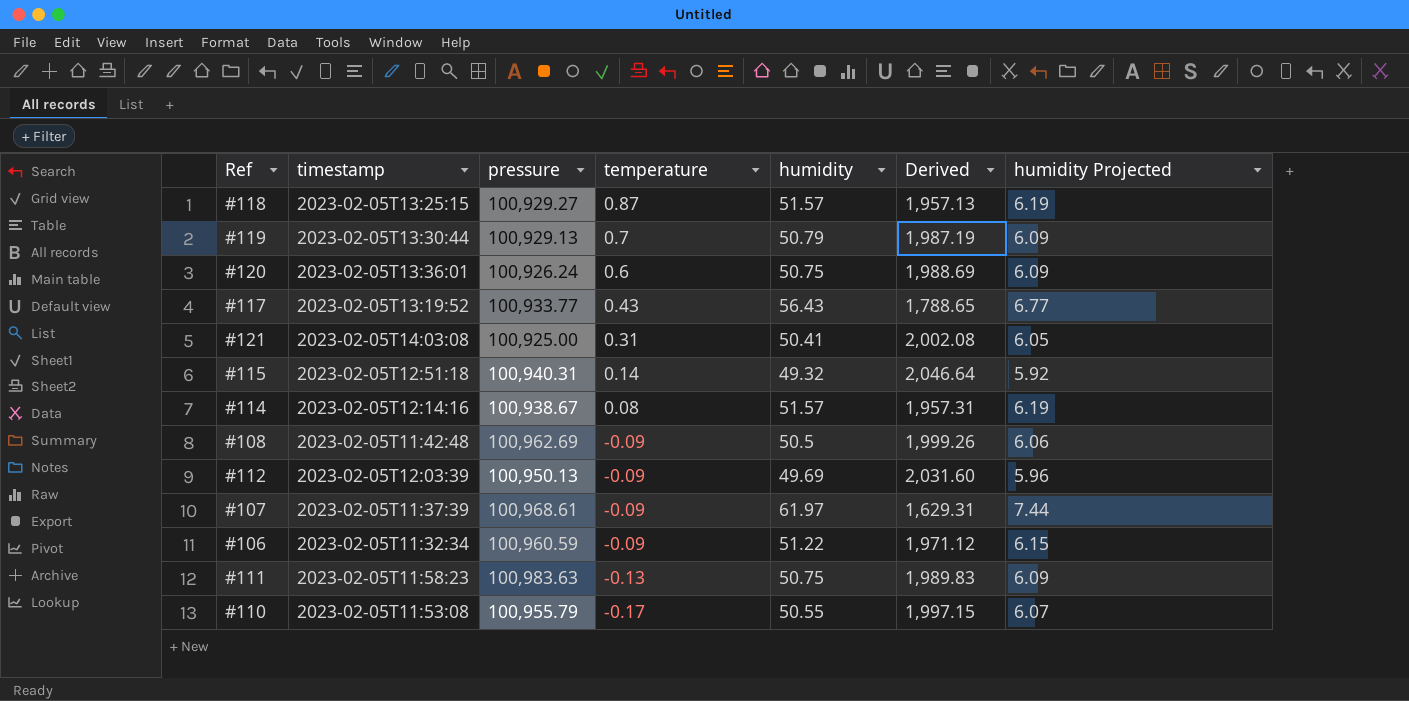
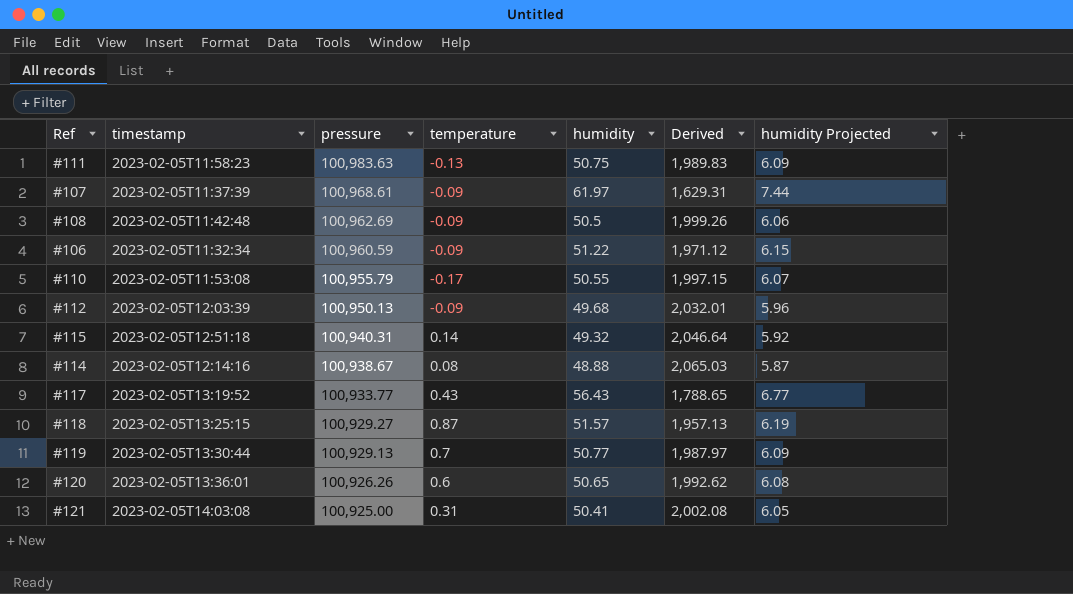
row order: temperature descending -> pressure descending
#112 | humidity: 49.69 -> 49.68
#112 | Derived: 2,031.60 -> 2,032.01
#114 | humidity: 51.57 -> 48.88
#114 | Derived: 1,957.31 -> 2,065.03
#114 | humidity Projected: 6.19 -> 5.87
#119 | humidity: 50.79 -> 50.77
#119 | Derived: 1,987.19 -> 1,987.97
#120 | pressure: 100,926.24 -> 100,926.26
#120 | humidity: 50.75 -> 50.65
#120 | Derived: 1,988.69 -> 1,992.62
#120 | humidity Projected: 6.09 -> 6.08

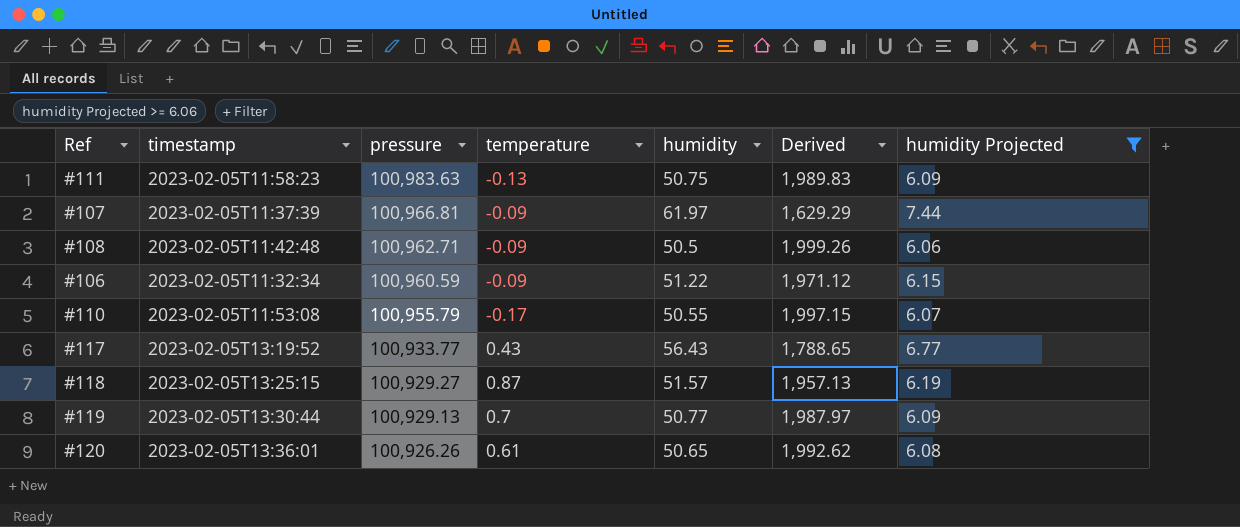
filter: none -> humidity Projected >= 6.06
#107 | pressure: 100,968.61 -> 100,966.81
#107 | Derived: 1,629.31 -> 1,629.29
#108 | pressure: 100,962.69 -> 100,962.71
#120 | temperature: 0.6 -> 0.61

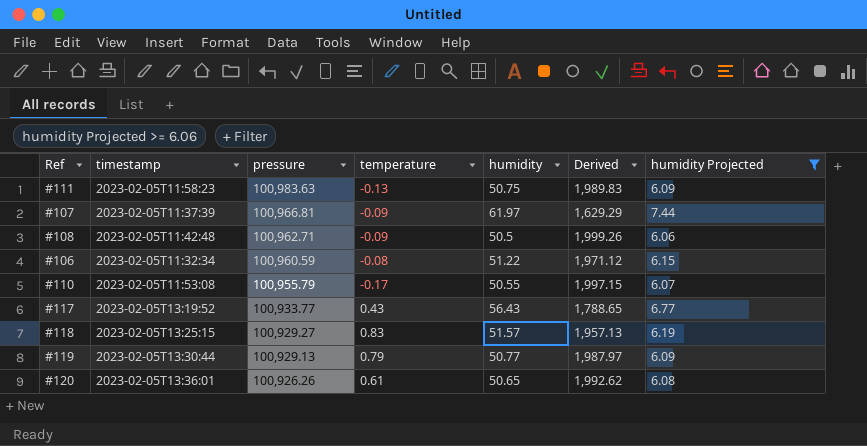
#106 | temperature: -0.09 -> -0.08
#118 | temperature: 0.87 -> 0.83
#119 | temperature: 0.7 -> 0.79

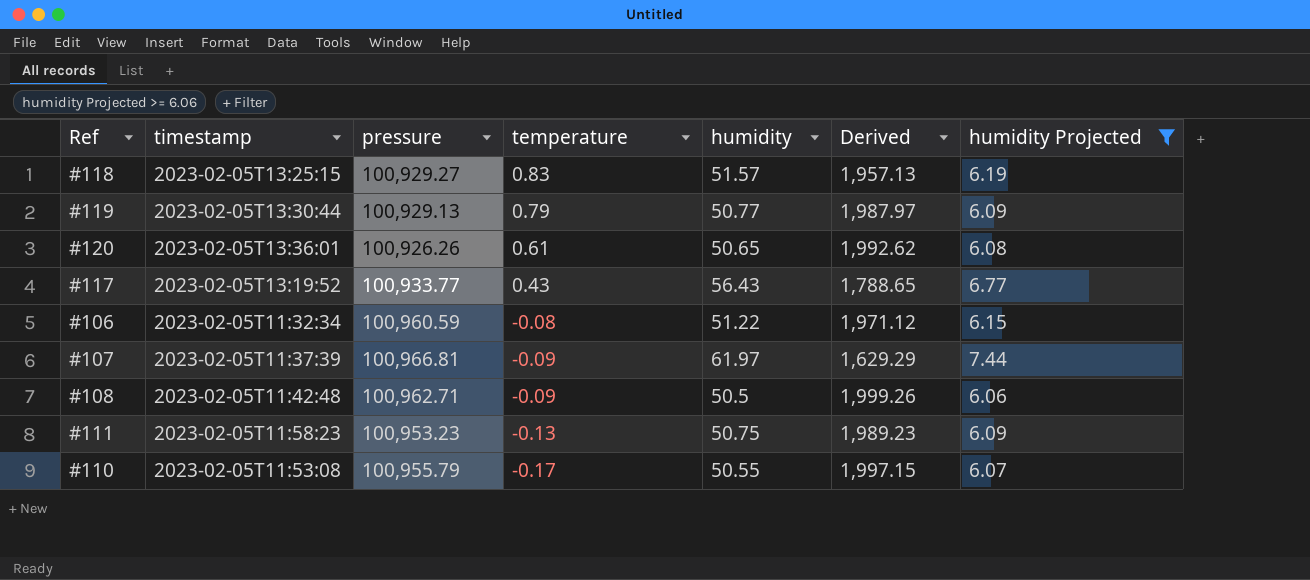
row order: pressure descending -> temperature descending
#111 | pressure: 100,983.63 -> 100,953.23
#111 | Derived: 1,989.83 -> 1,989.23

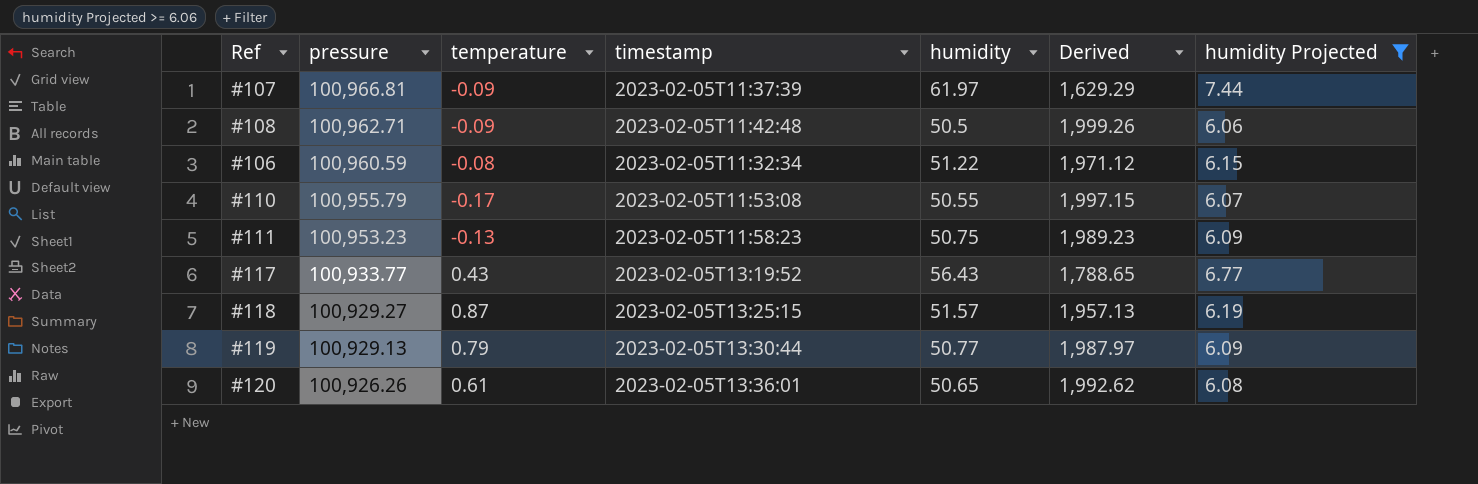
row order: temperature descending -> pressure descending
column timestamp | position: 2 -> 4
#118 | temperature: 0.83 -> 0.87

